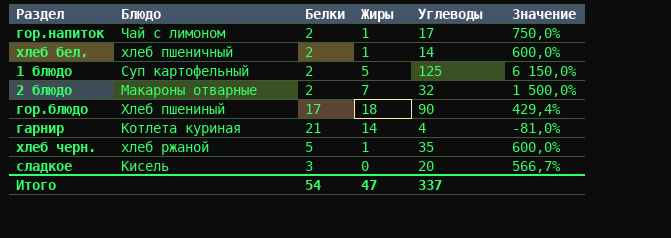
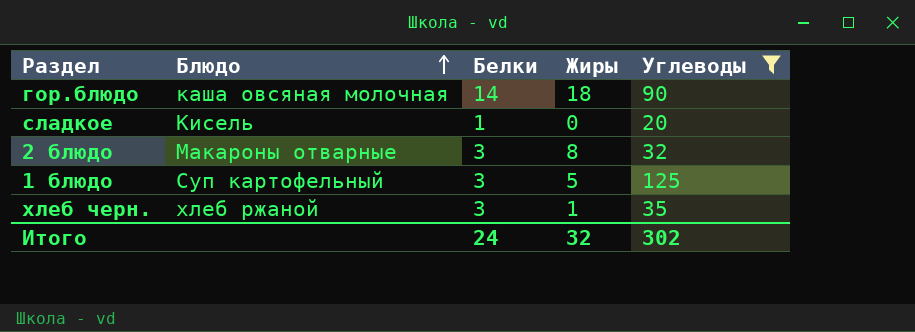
filter: none -> Углеводы >= 20
row order: none -> Блюдо ascending
column Значение | formula: ([Углеводы] - [Белки]) / [Белки] -> none
гор.блюдо | Блюдо: Хлеб пшениный -> каша овсяная молочная
гор.блюдо | Белки: 17 -> 14
сладкое | Белки: 3 -> 1
2 блюдо | Белки: 2 -> 3
2 блюдо | Жиры: 7 -> 8
1 блюдо | Белки: 2 -> 3
хлеб черн. | Белки: 5 -> 3
Итого | Белки: 54 -> 24
Итого | Жиры: 47 -> 32
Итого | Углеводы: 337 -> 302

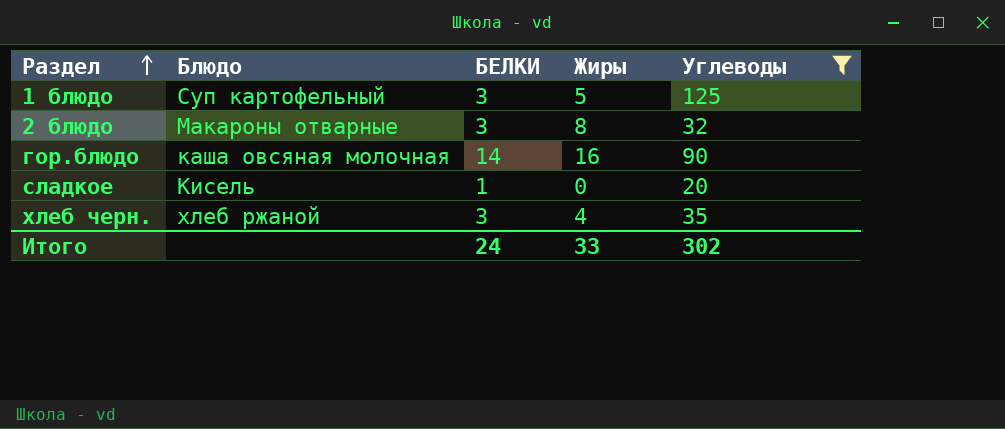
row order: Блюдо ascending -> Раздел ascending
column name: Белки -> БЕЛКИ
гор.блюдо | Жиры: 18 -> 16
хлеб черн. | Жиры: 1 -> 4
Итого | Жиры: 32 -> 33

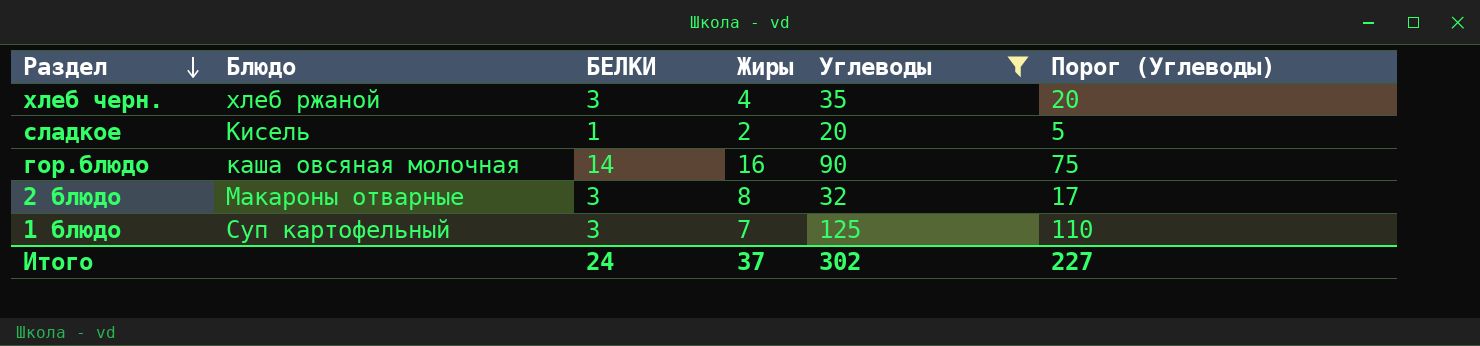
row order: Раздел ascending -> Раздел descending
column Порог (Углеводы) | formula: none -> [Углеводы] - 15
сладкое | Жиры: 0 -> 2
1 блюдо | Жиры: 5 -> 7
Итого | Жиры: 33 -> 37

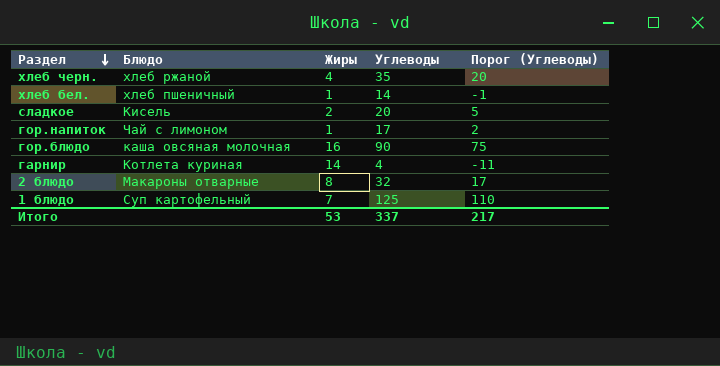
filter: Углеводы >= 20 -> none
column БЕЛКИ | position: 3 -> none
Итого | Жиры: 37 -> 53
Итого | Углеводы: 302 -> 337
Итого | Порог (Углеводы): 227 -> 217

